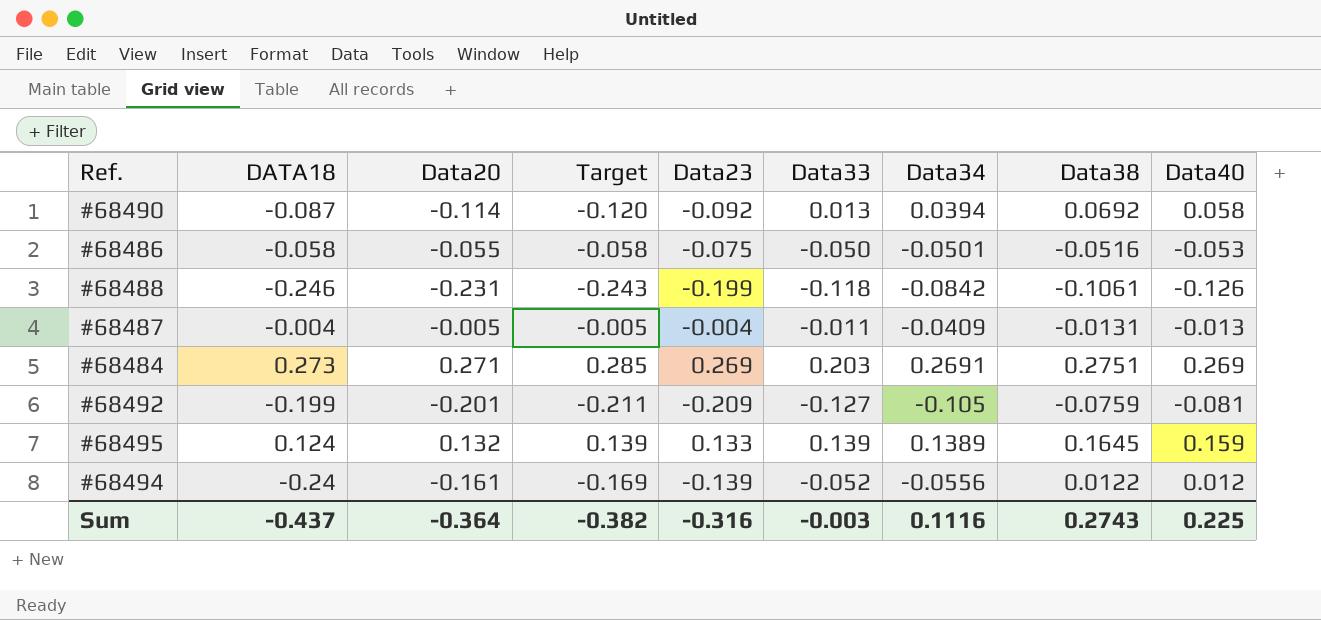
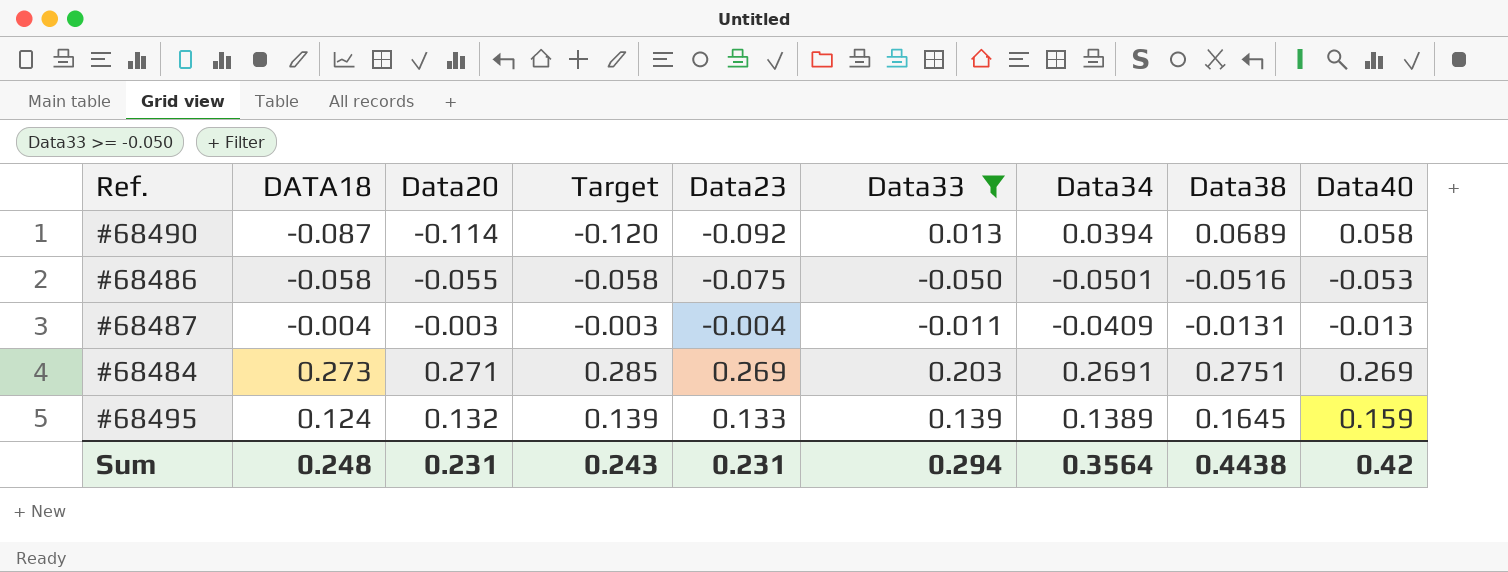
filter: none -> Data33 >= -0.050
#68490 | Data38: 0.0692 -> 0.0689
#68487 | Data20: -0.005 -> -0.003
#68487 | Target: -0.005 -> -0.003
Sum | DATA18: -0.437 -> 0.248
Sum | Data20: -0.364 -> 0.231
Sum | Target: -0.382 -> 0.243
Sum | Data23: -0.316 -> 0.231
Sum | Data33: -0.003 -> 0.294
Sum | Data34: 0.1116 -> 0.3564
Sum | Data38: 0.2743 -> 0.4438
Sum | Data40: 0.225 -> 0.42

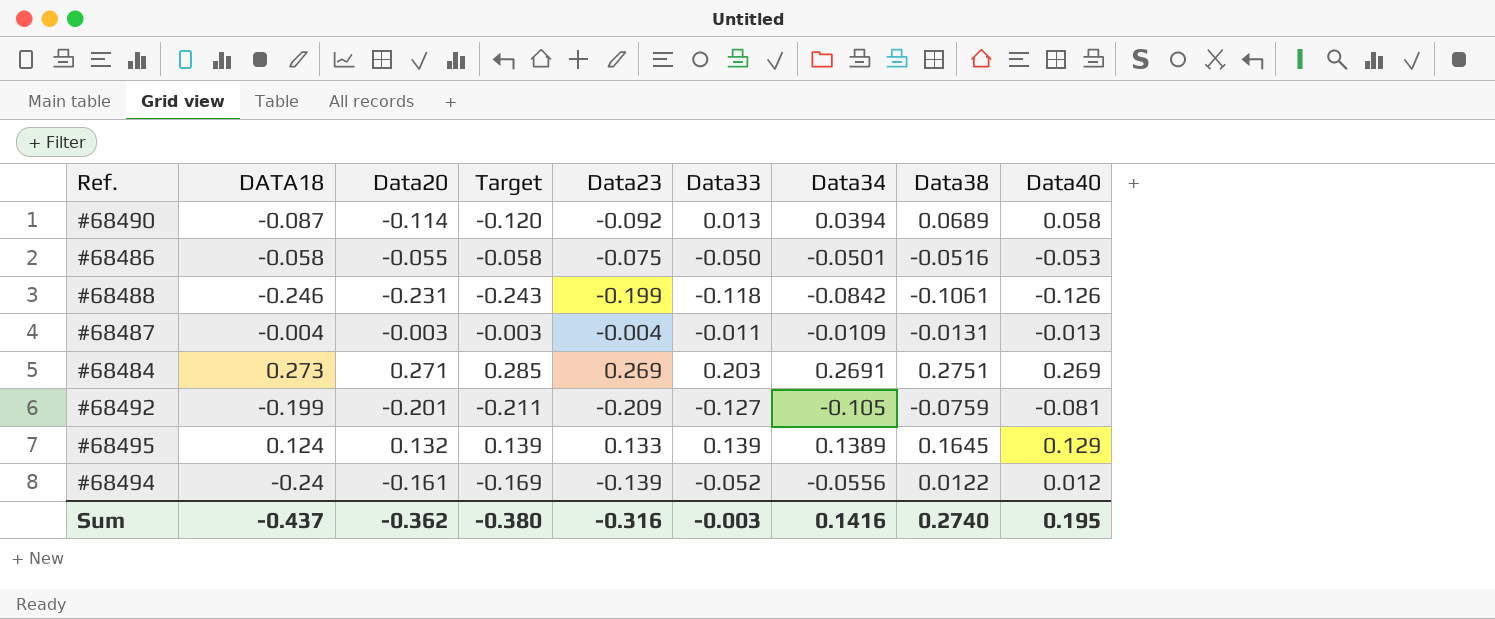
filter: Data33 >= -0.050 -> none
#68487 | Data34: -0.0409 -> -0.0109
#68495 | Data40: 0.159 -> 0.129
Sum | DATA18: 0.248 -> -0.437
Sum | Data20: 0.231 -> -0.362
Sum | Target: 0.243 -> -0.380
Sum | Data23: 0.231 -> -0.316
Sum | Data33: 0.294 -> -0.003
Sum | Data34: 0.3564 -> 0.1416
Sum | Data38: 0.4438 -> 0.2740
Sum | Data40: 0.42 -> 0.195

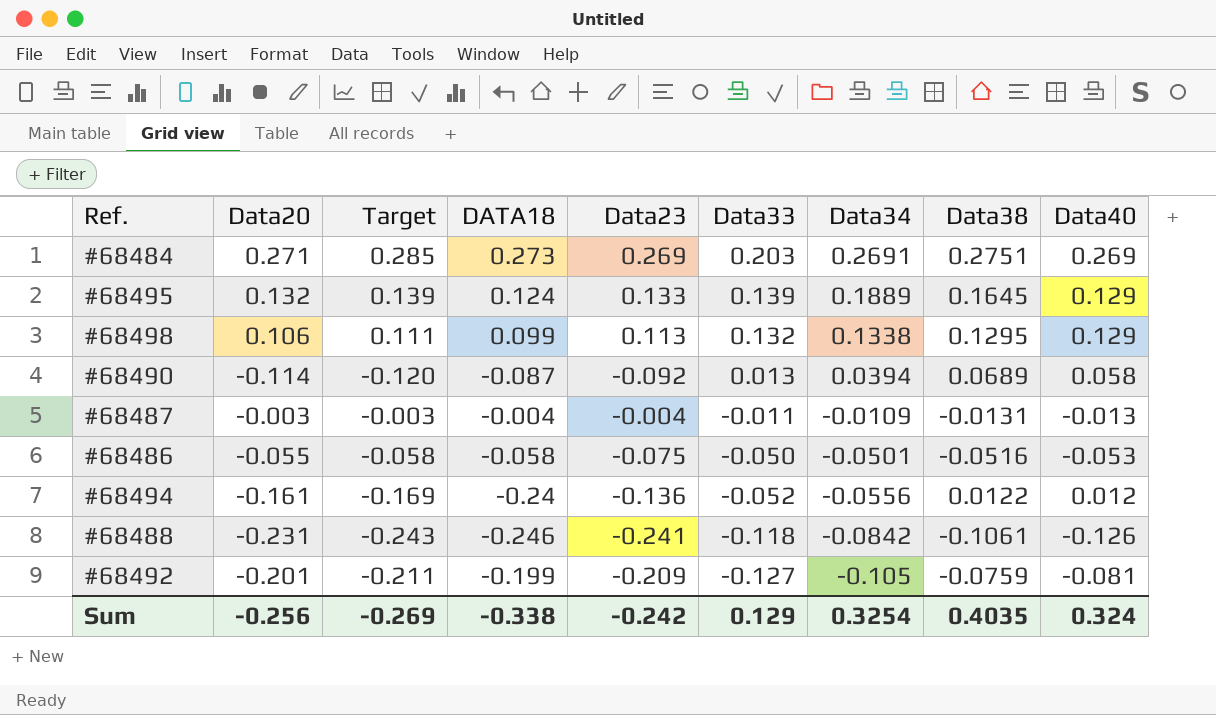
row order: none -> Data33 descending
column DATA18 | position: 2 -> 4
#68495 | Data34: 0.1389 -> 0.1889
row #68498: none -> 0.106 | 0.111 | 0.099 | 0.113 | 0.132 | 0.1338 | 0.1295 | 0.129
#68494 | Data23: -0.139 -> -0.136
#68488 | Data23: -0.199 -> -0.241
Sum | Data20: -0.362 -> -0.256
Sum | Target: -0.380 -> -0.269
Sum | DATA18: -0.437 -> -0.338
Sum | Data23: -0.316 -> -0.242
Sum | Data33: -0.003 -> 0.129
Sum | Data34: 0.1416 -> 0.3254
Sum | Data38: 0.2740 -> 0.4035
Sum | Data40: 0.195 -> 0.324

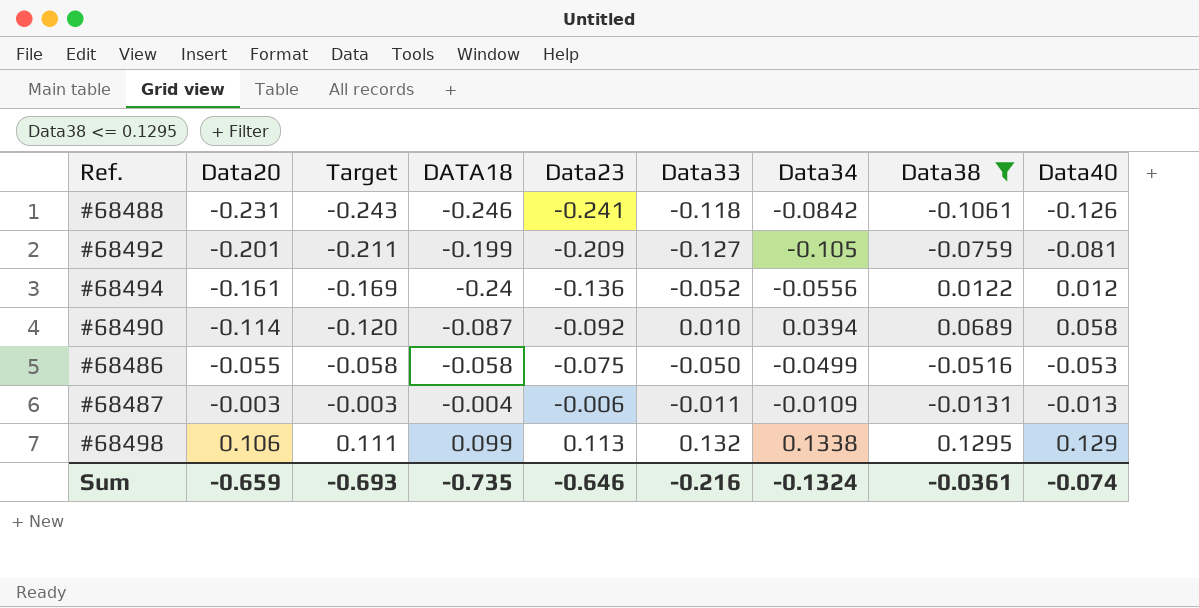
filter: none -> Data38 <= 0.1295
row order: Data33 descending -> Data20 ascending
#68490 | Data33: 0.013 -> 0.010
#68486 | Data34: -0.0501 -> -0.0499
#68487 | Data23: -0.004 -> -0.006
Sum | Data20: -0.256 -> -0.659
Sum | Target: -0.269 -> -0.693
Sum | DATA18: -0.338 -> -0.735
Sum | Data23: -0.242 -> -0.646
Sum | Data33: 0.129 -> -0.216
Sum | Data34: 0.3254 -> -0.1324
Sum | Data38: 0.4035 -> -0.0361
Sum | Data40: 0.324 -> -0.074

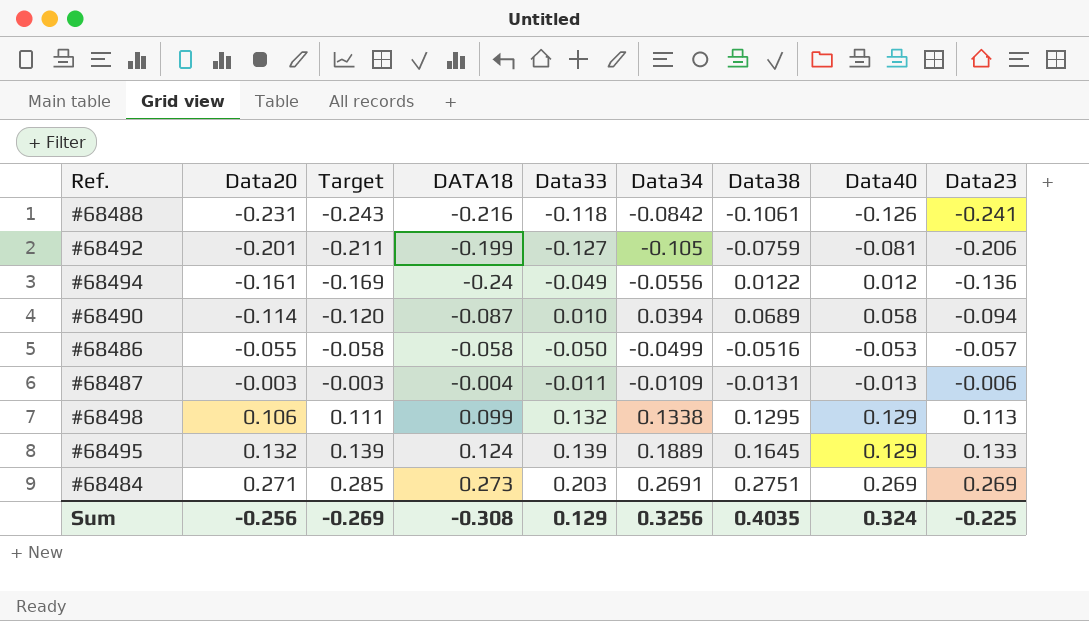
filter: Data38 <= 0.1295 -> none
column Data23 | position: 5 -> 9
#68488 | DATA18: -0.246 -> -0.216
#68492 | Data23: -0.209 -> -0.206
#68494 | Data33: -0.052 -> -0.049
#68490 | Data23: -0.092 -> -0.094
#68486 | Data23: -0.075 -> -0.057
Sum | Data20: -0.659 -> -0.256
Sum | Target: -0.693 -> -0.269
Sum | DATA18: -0.735 -> -0.308
Sum | Data33: -0.216 -> 0.129
Sum | Data34: -0.1324 -> 0.3256
Sum | Data38: -0.0361 -> 0.4035
Sum | Data40: -0.074 -> 0.324
Sum | Data23: -0.646 -> -0.225

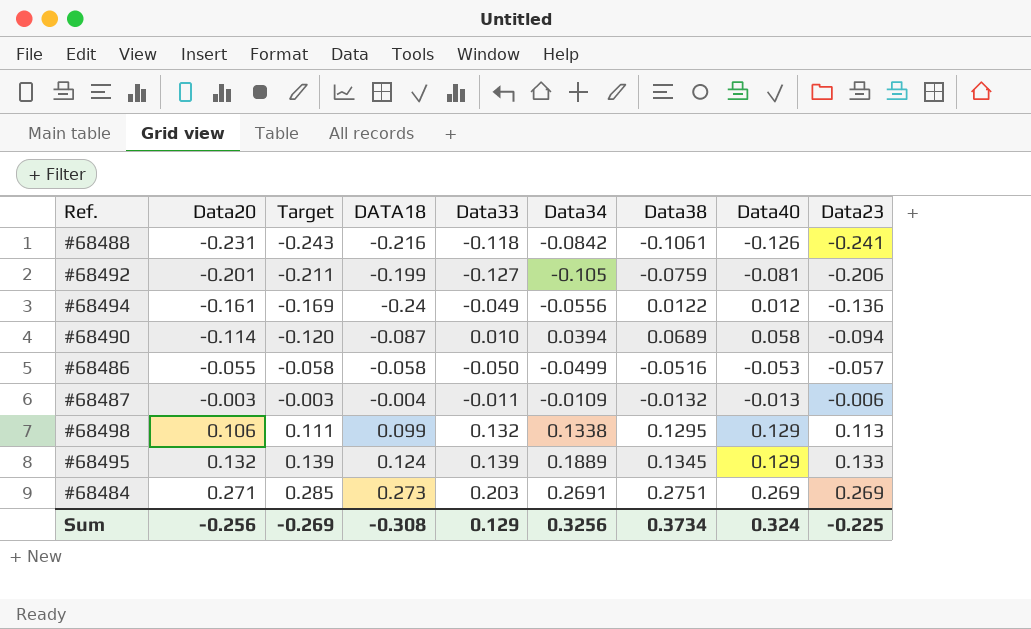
#68487 | Data38: -0.0131 -> -0.0132
#68495 | Data38: 0.1645 -> 0.1345
Sum | Data38: 0.4035 -> 0.3734

